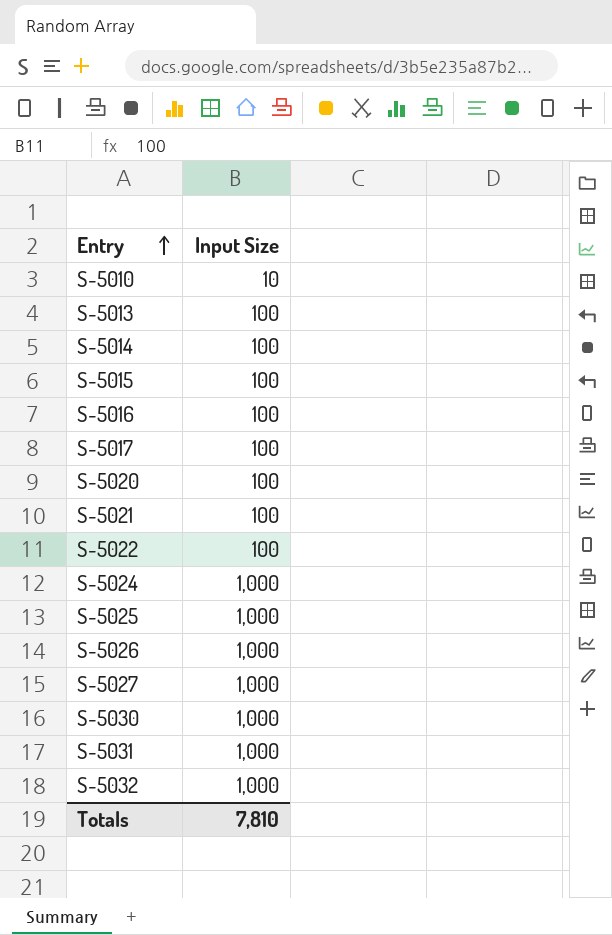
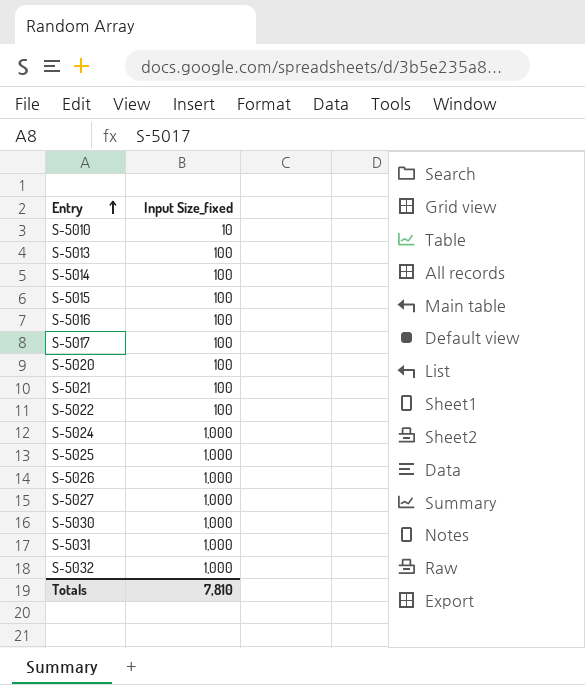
column name: Input Size -> Input Size_fixed

